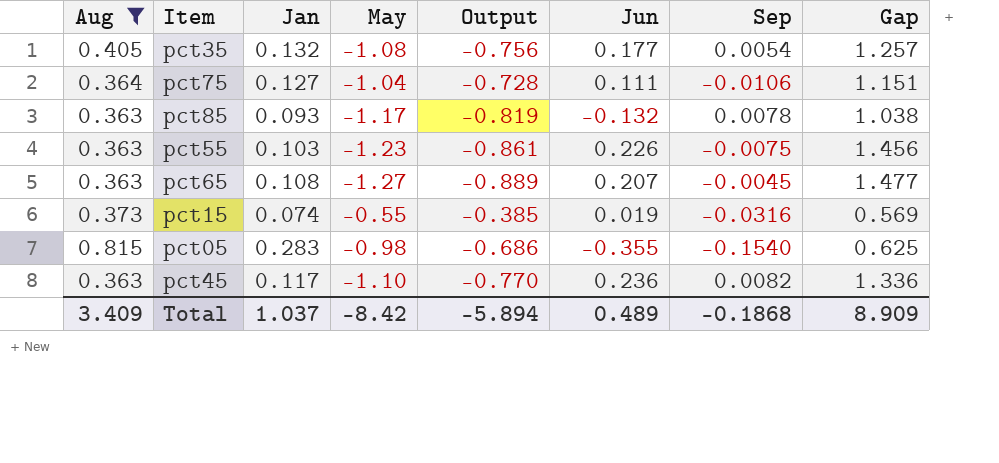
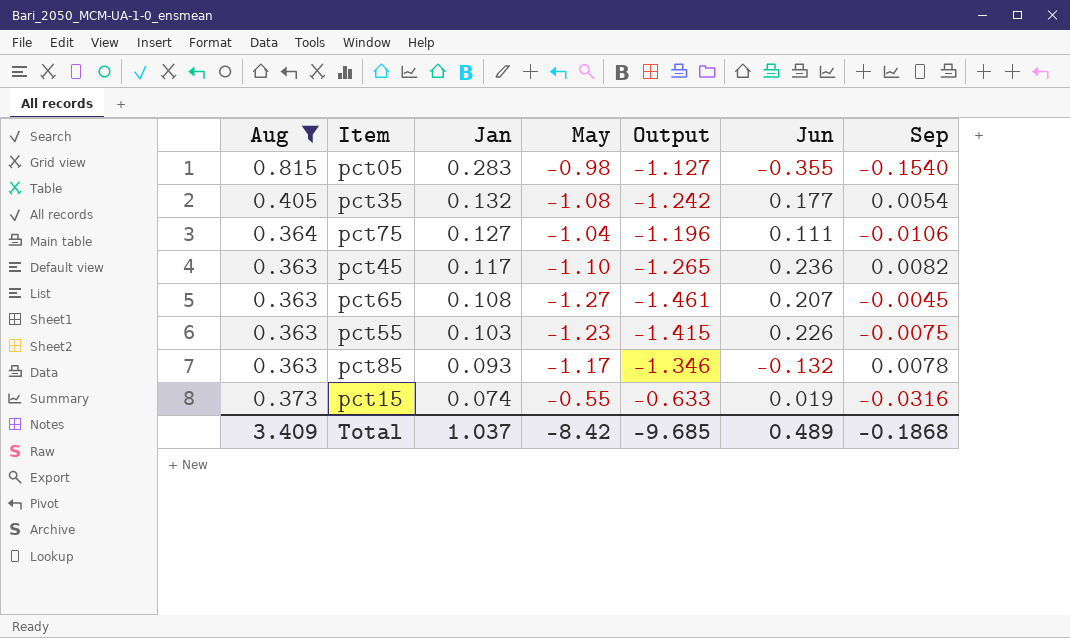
row order: none -> Jan descending
column Gap | formula: [Jun] - [May] -> none
column Output | formula: [May] * 0.7 -> [May] * 1.15
Total | Output: -5.894 -> -9.685

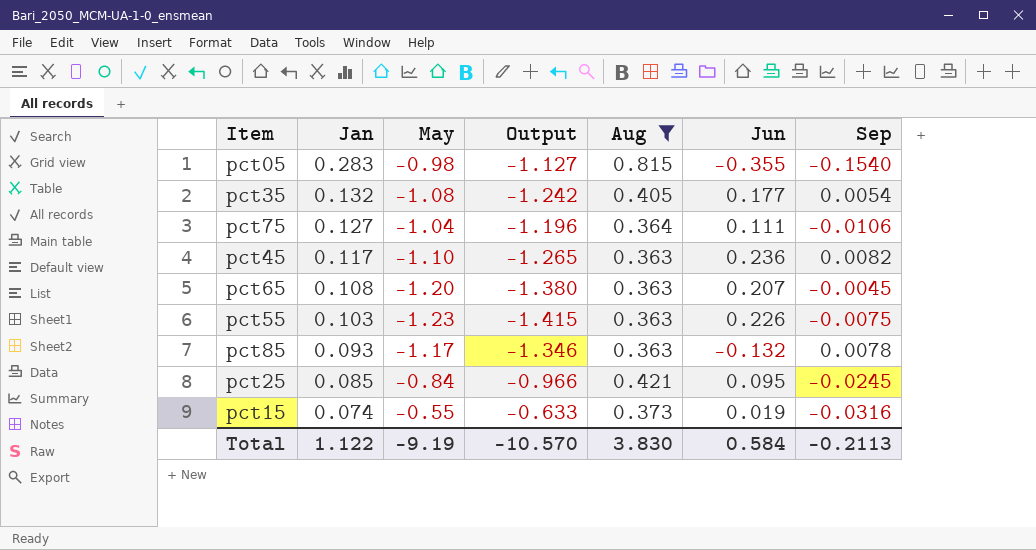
column Aug | position: 1 -> 5
pct65 | May: -1.27 -> -1.20
pct65 | Output: -1.461 -> -1.380
row pct25: none -> 0.085 | -0.84 | -0.966 | 0.421 | 0.095 | -0.0245
Total | Jan: 1.037 -> 1.122
Total | May: -8.42 -> -9.19
Total | Output: -9.685 -> -10.570
Total | Aug: 3.409 -> 3.830
Total | Jun: 0.489 -> 0.584
Total | Sep: -0.1868 -> -0.2113

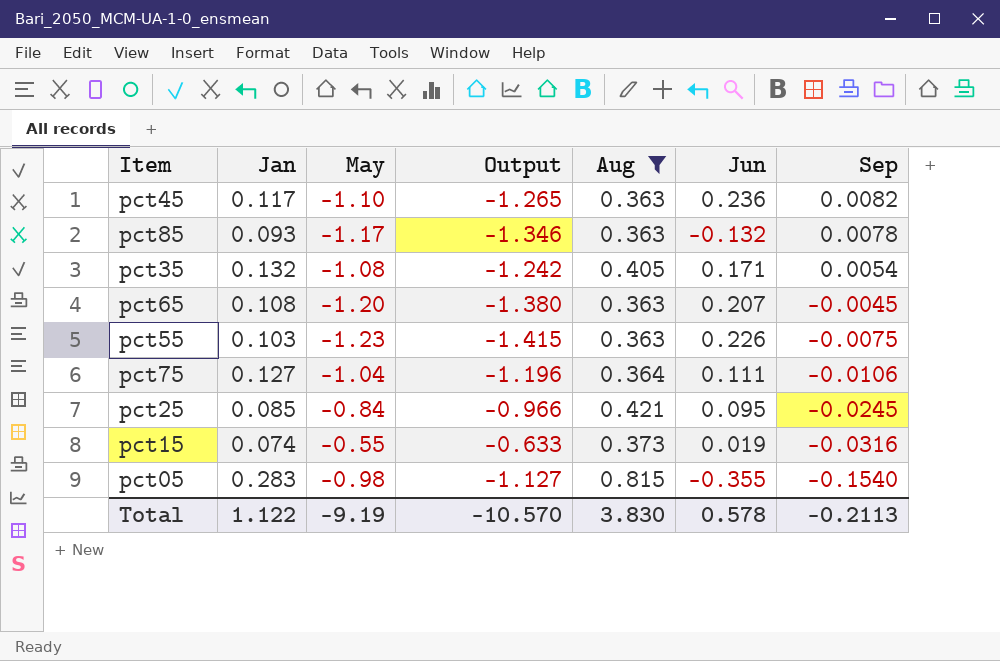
row order: Jan descending -> Sep descending
pct35 | Jun: 0.177 -> 0.171
Total | Jun: 0.584 -> 0.578

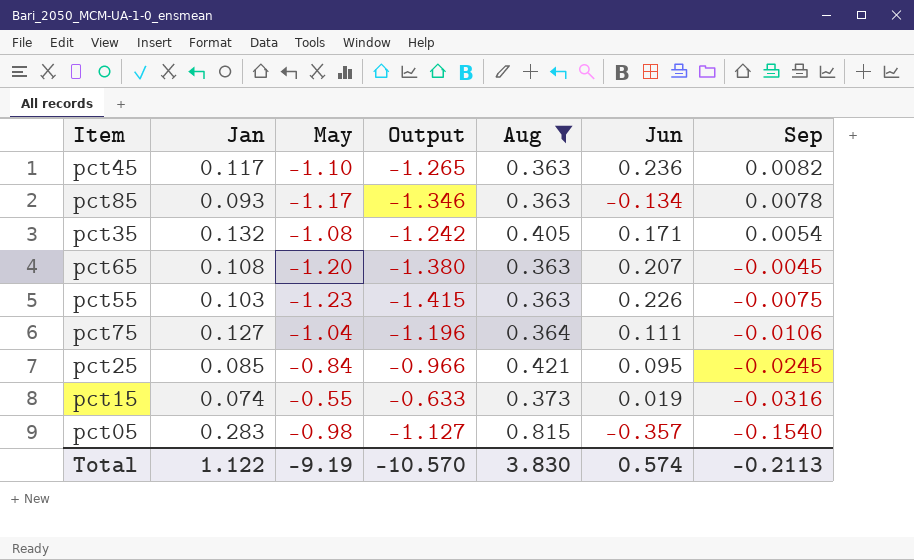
pct85 | Jun: -0.132 -> -0.134
pct05 | Jun: -0.355 -> -0.357
Total | Jun: 0.578 -> 0.574

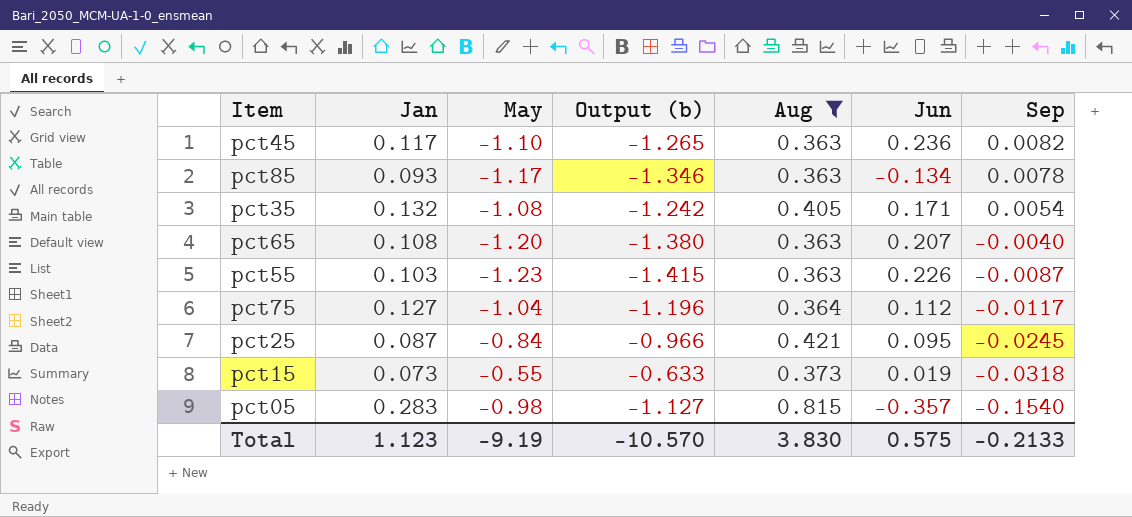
column name: Output -> Output (b)
pct65 | Sep: -0.0045 -> -0.0040
pct55 | Sep: -0.0075 -> -0.0087
pct75 | Jun: 0.111 -> 0.112
pct75 | Sep: -0.0106 -> -0.0117
pct25 | Jan: 0.085 -> 0.087
pct15 | Jan: 0.074 -> 0.073
pct15 | Sep: -0.0316 -> -0.0318
Total | Jan: 1.122 -> 1.123
Total | Jun: 0.574 -> 0.575
Total | Sep: -0.2113 -> -0.2133

